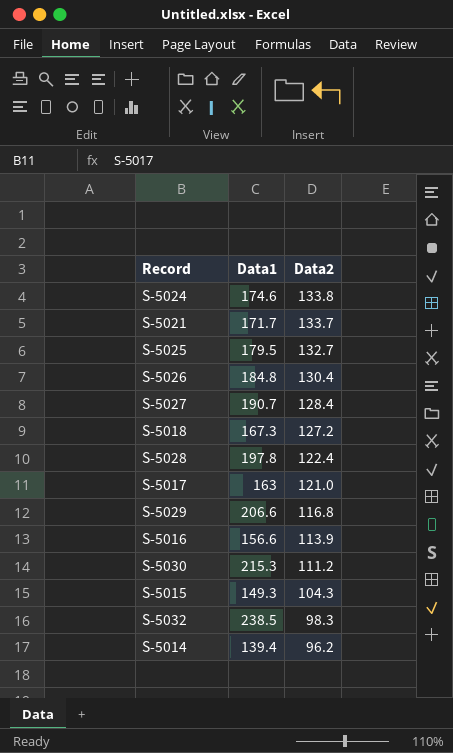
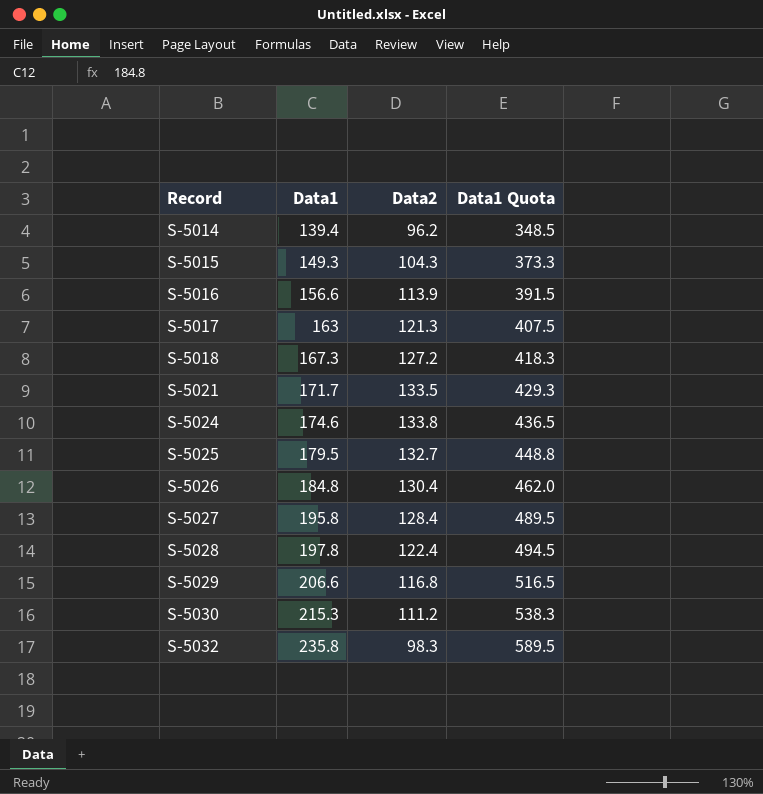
row order: Data2 descending -> Record ascending
column Data1 Quota | formula: none -> [Data1] * 2.5
S-5017 | Data2: 121.0 -> 121.3
S-5021 | Data2: 133.7 -> 133.5
S-5027 | Data1: 190.7 -> 195.8
S-5032 | Data1: 238.5 -> 235.8

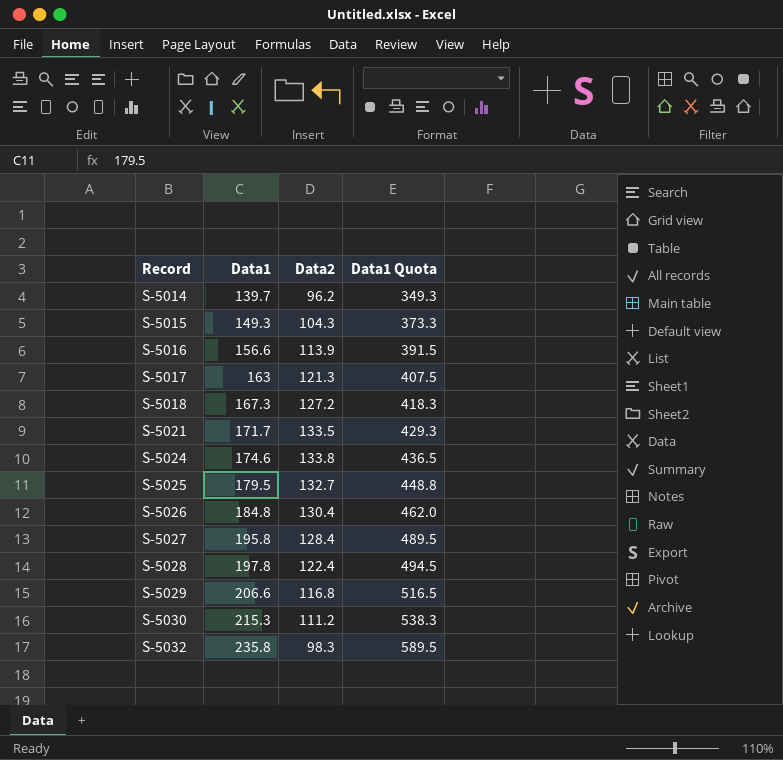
S-5014 | Data1: 139.4 -> 139.7
S-5014 | Data1 Quota: 348.5 -> 349.3

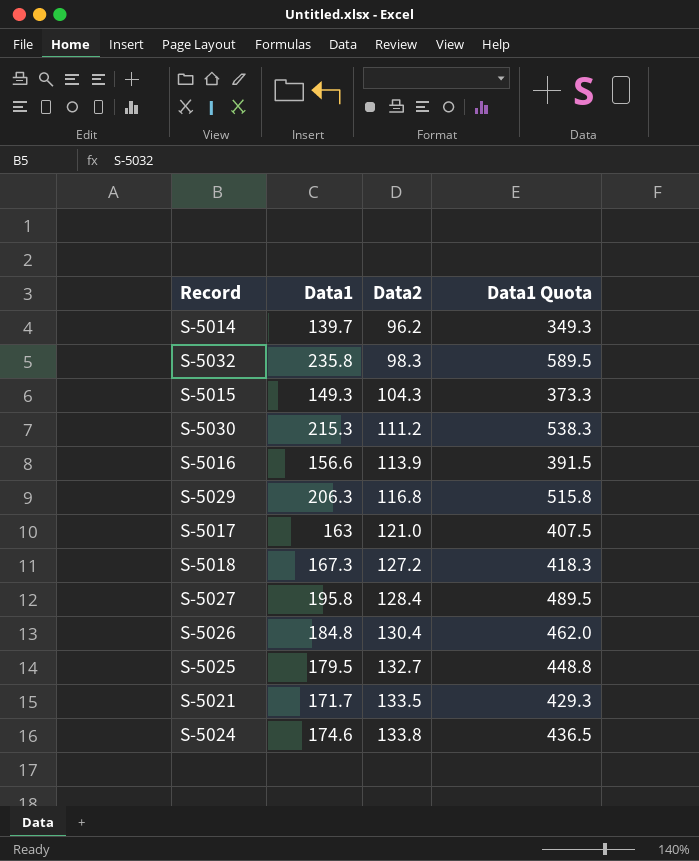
row order: Record ascending -> Data2 ascending
row S-5028: 197.8 | 122.4 | 494.5 -> none
S-5029 | Data1: 206.6 -> 206.3
S-5029 | Data1 Quota: 516.5 -> 515.8
S-5017 | Data2: 121.3 -> 121.0

